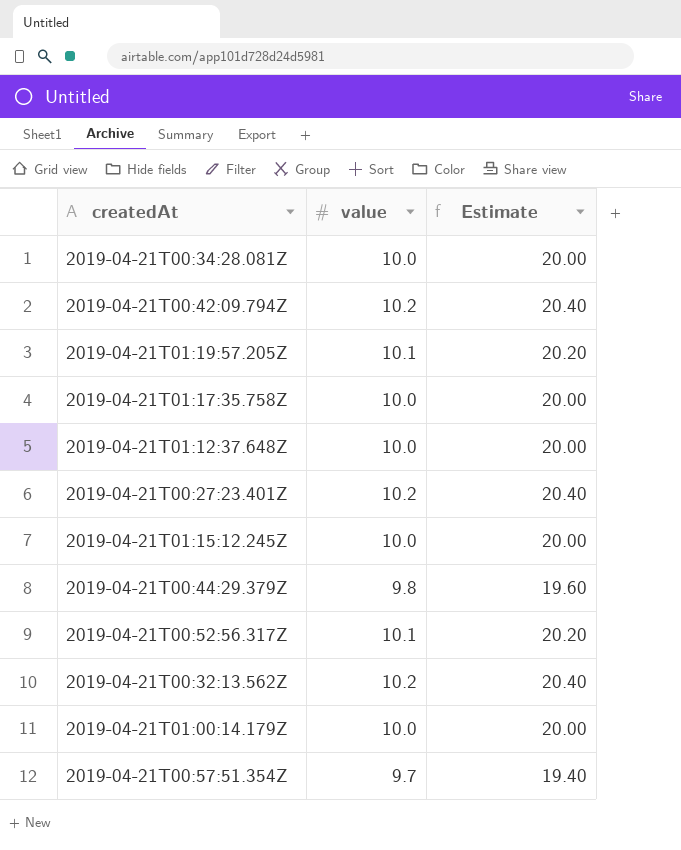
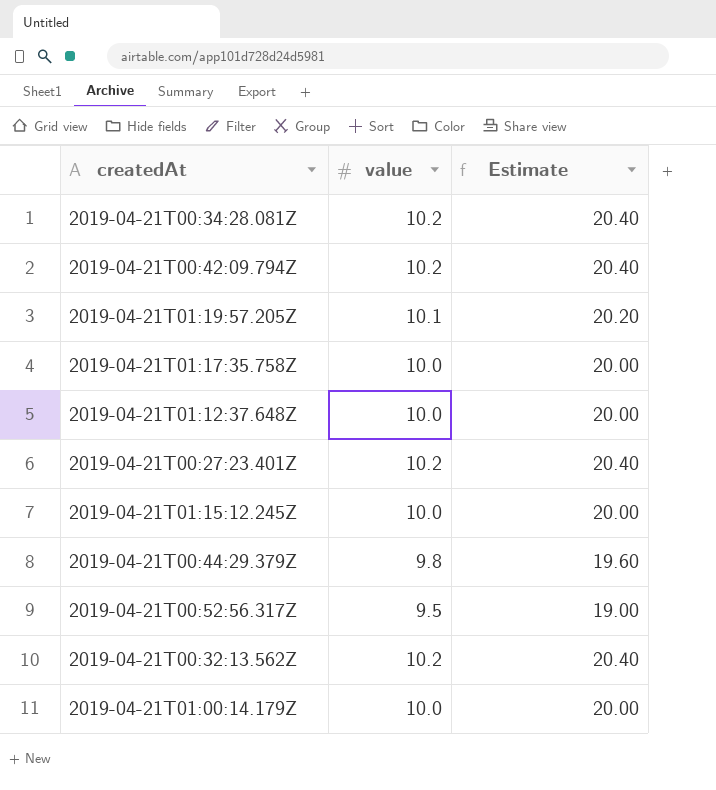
row 2019-04-21T00:57:51.354Z: 9.7 | 19.40 -> none
2019-04-21T00:34:28.081Z | value: 10.0 -> 10.2
2019-04-21T00:34:28.081Z | Estimate: 20.00 -> 20.40
2019-04-21T00:52:56.317Z | value: 10.1 -> 9.5
2019-04-21T00:52:56.317Z | Estimate: 20.20 -> 19.00

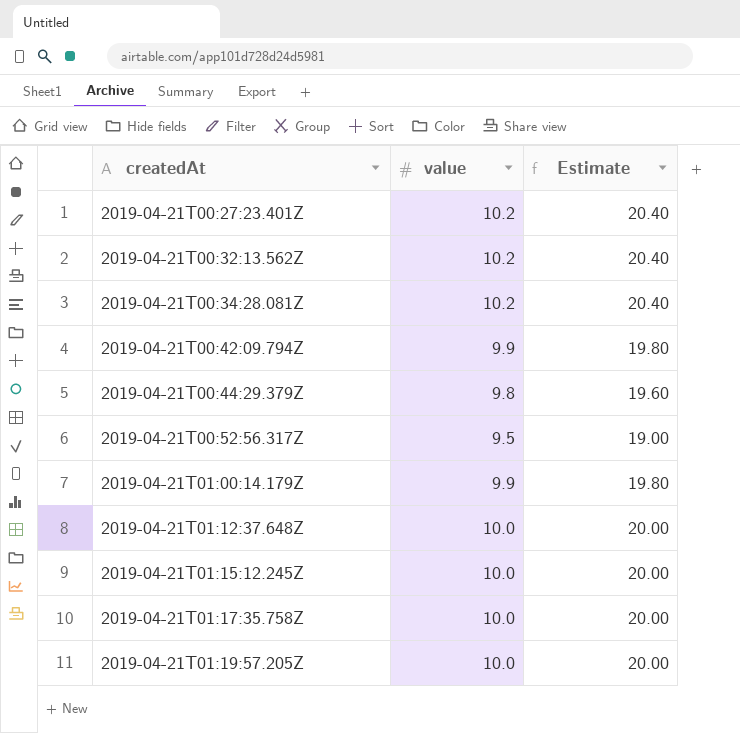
row order: none -> createdAt ascending
2019-04-21T00:42:09.794Z | value: 10.2 -> 9.9
2019-04-21T00:42:09.794Z | Estimate: 20.40 -> 19.80
2019-04-21T01:00:14.179Z | value: 10.0 -> 9.9
2019-04-21T01:00:14.179Z | Estimate: 20.00 -> 19.80
2019-04-21T01:19:57.205Z | value: 10.1 -> 10.0
2019-04-21T01:19:57.205Z | Estimate: 20.20 -> 20.00

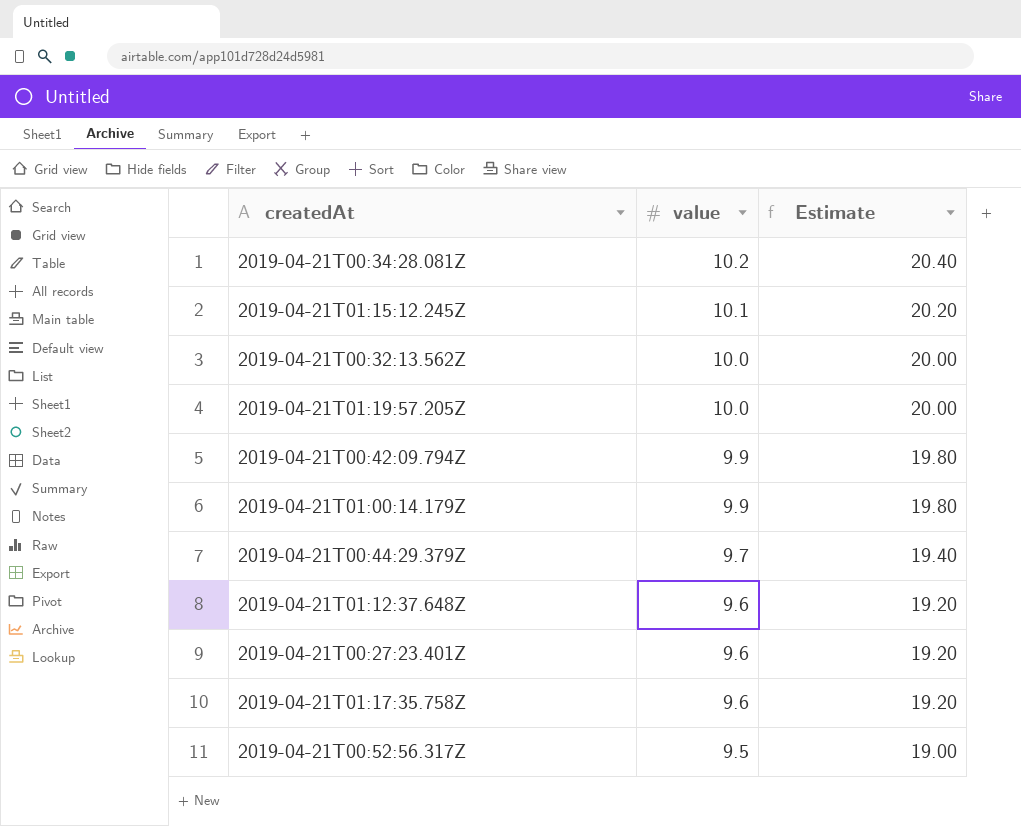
row order: createdAt ascending -> value descending
2019-04-21T01:15:12.245Z | value: 10.0 -> 10.1
2019-04-21T01:15:12.245Z | Estimate: 20.00 -> 20.20
2019-04-21T00:32:13.562Z | value: 10.2 -> 10.0
2019-04-21T00:32:13.562Z | Estimate: 20.40 -> 20.00
2019-04-21T00:44:29.379Z | value: 9.8 -> 9.7
2019-04-21T00:44:29.379Z | Estimate: 19.60 -> 19.40
2019-04-21T01:12:37.648Z | value: 10.0 -> 9.6
2019-04-21T01:12:37.648Z | Estimate: 20.00 -> 19.20
2019-04-21T00:27:23.401Z | value: 10.2 -> 9.6
2019-04-21T00:27:23.401Z | Estimate: 20.40 -> 19.20
2019-04-21T01:17:35.758Z | value: 10.0 -> 9.6
2019-04-21T01:17:35.758Z | Estimate: 20.00 -> 19.20

